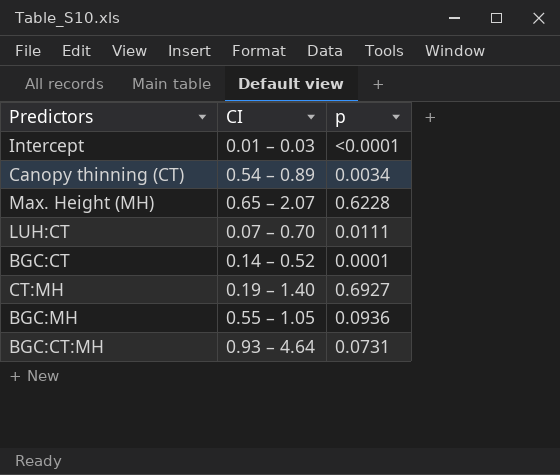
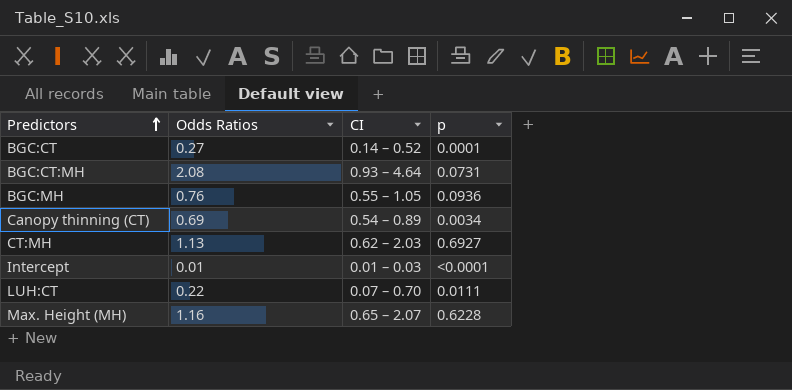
row order: none -> Predictors ascending
column Odds Ratios | position: none -> 2
CT:MH | CI: 0.19 – 1.40 -> 0.62 – 2.03

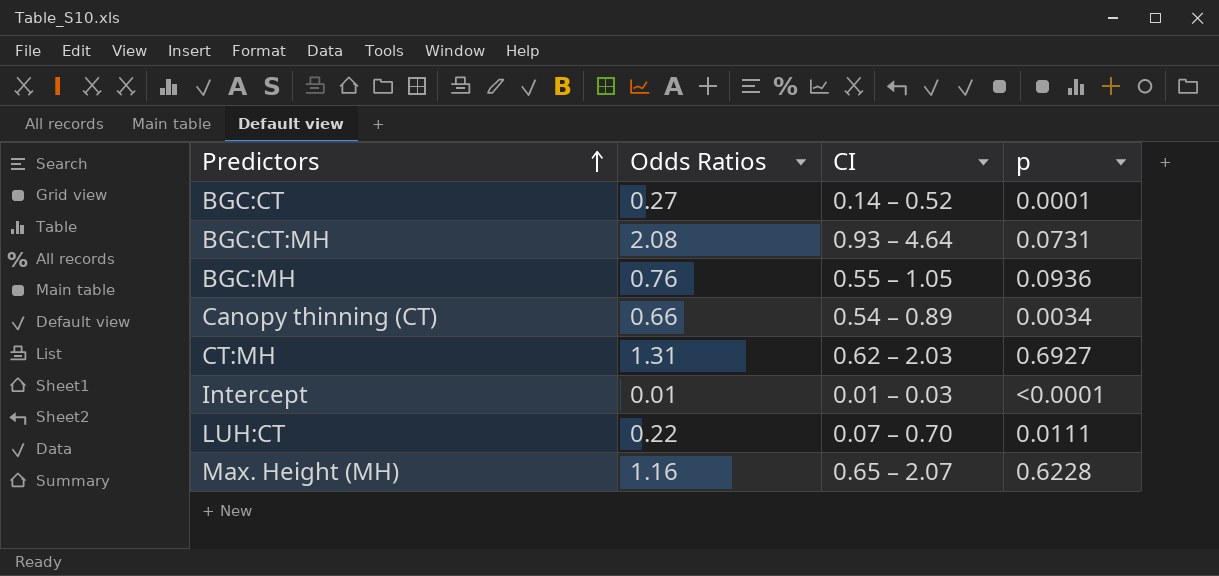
Canopy thinning (CT) | Odds Ratios: 0.69 -> 0.66
CT:MH | Odds Ratios: 1.13 -> 1.31

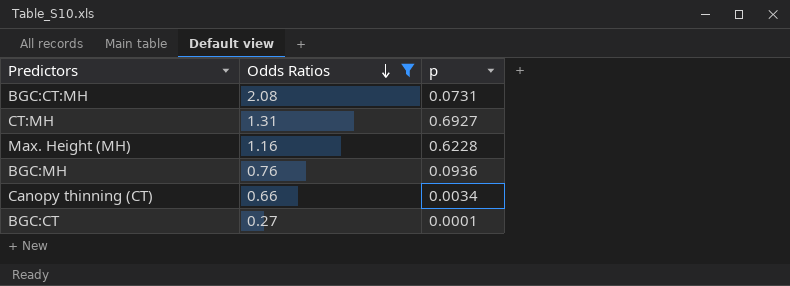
filter: none -> Odds Ratios >= 0.27
row order: Predictors ascending -> Odds Ratios descending
column CI | position: 3 -> none

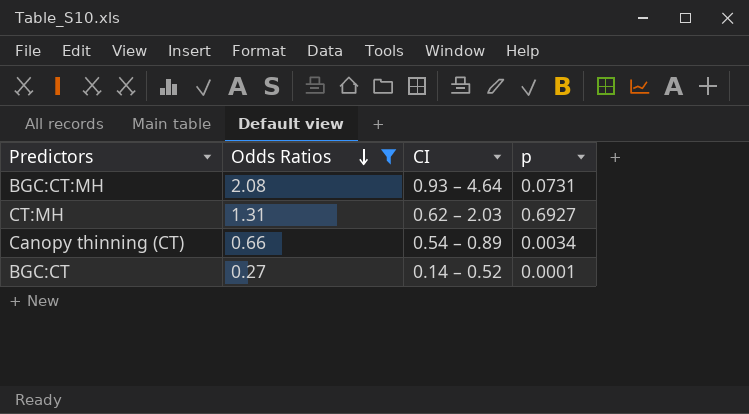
column CI | position: none -> 3
row Max. Height (MH): 1.16 | 0.6228 -> none
row BGC:MH: 0.76 | 0.0936 -> none

